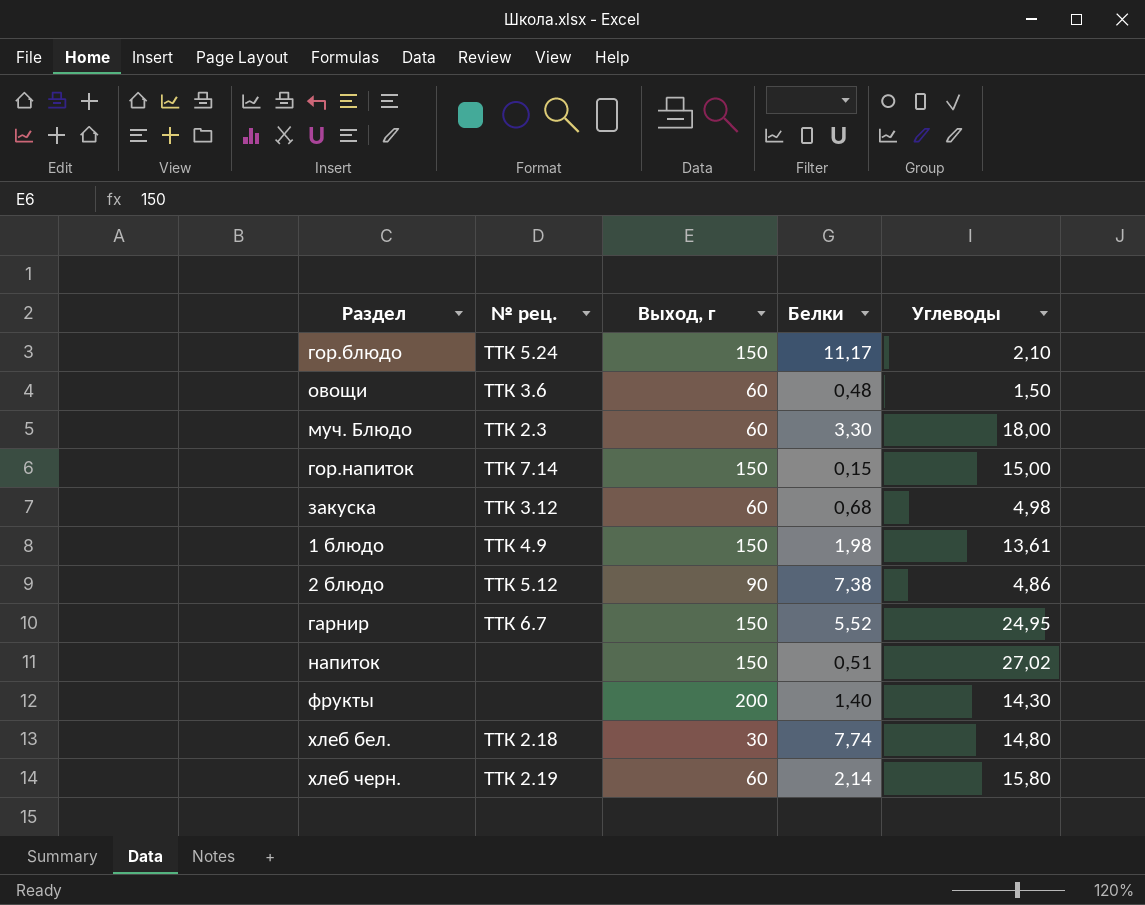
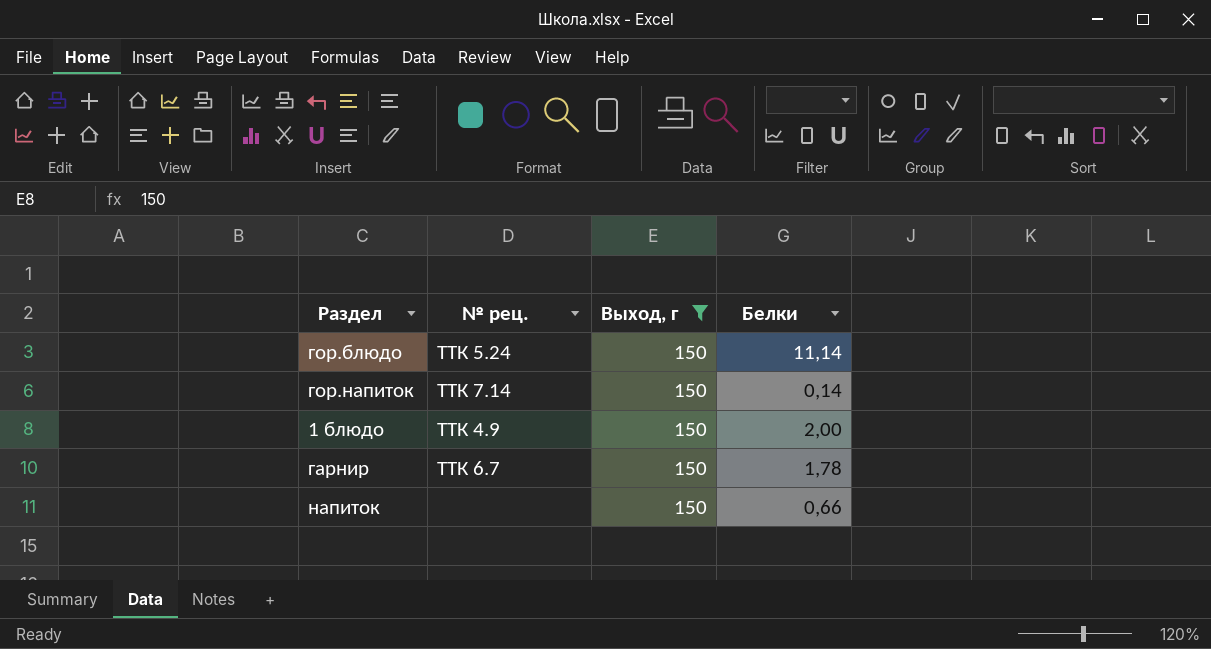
filter: none -> Выход, г = 150
column Углеводы | position: 5 -> none
гор.блюдо | Белки: 11,17 -> 11,14
гор.напиток | Белки: 0,15 -> 0,14
1 блюдо | Белки: 1,98 -> 2,00
гарнир | Белки: 5,52 -> 1,78
напиток | Белки: 0,51 -> 0,66

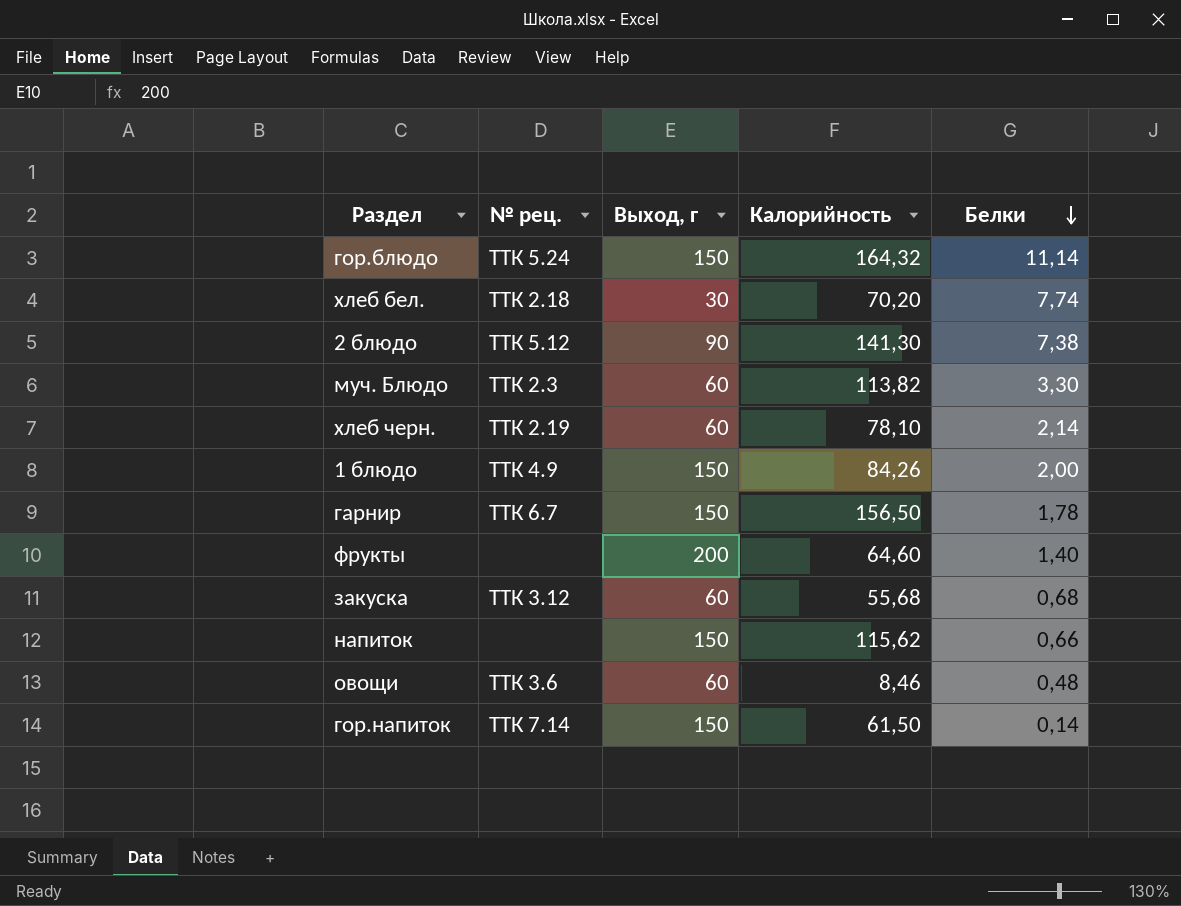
filter: Выход, г = 150 -> none
row order: none -> Белки descending
column Калорийность | position: none -> 4

